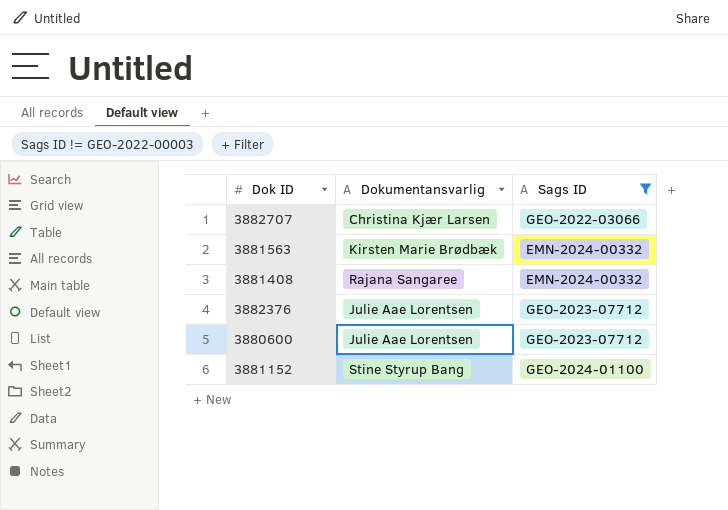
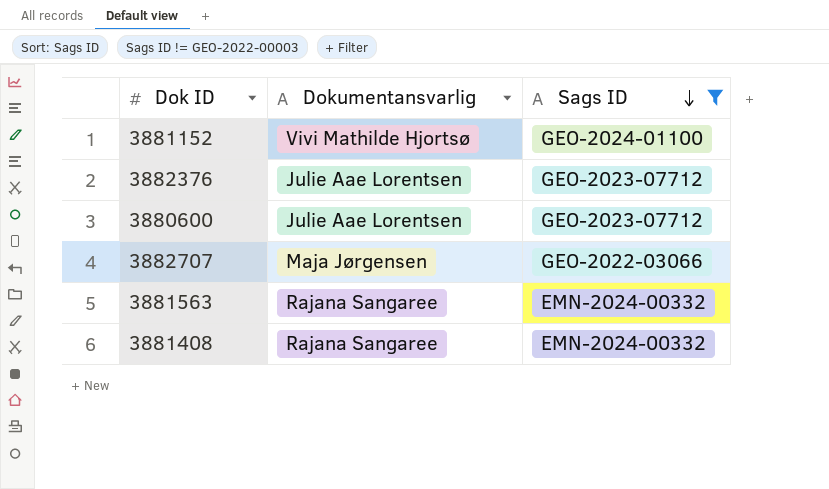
row order: none -> Sags ID descending
3881152 | Dokumentansvarlig: Stine Styrup Bang -> Vivi Mathilde Hjortsø
3882707 | Dokumentansvarlig: Christina Kjær Larsen -> Maja Jørgensen
3881563 | Dokumentansvarlig: Kirsten Marie Brødbæk -> Rajana Sangaree

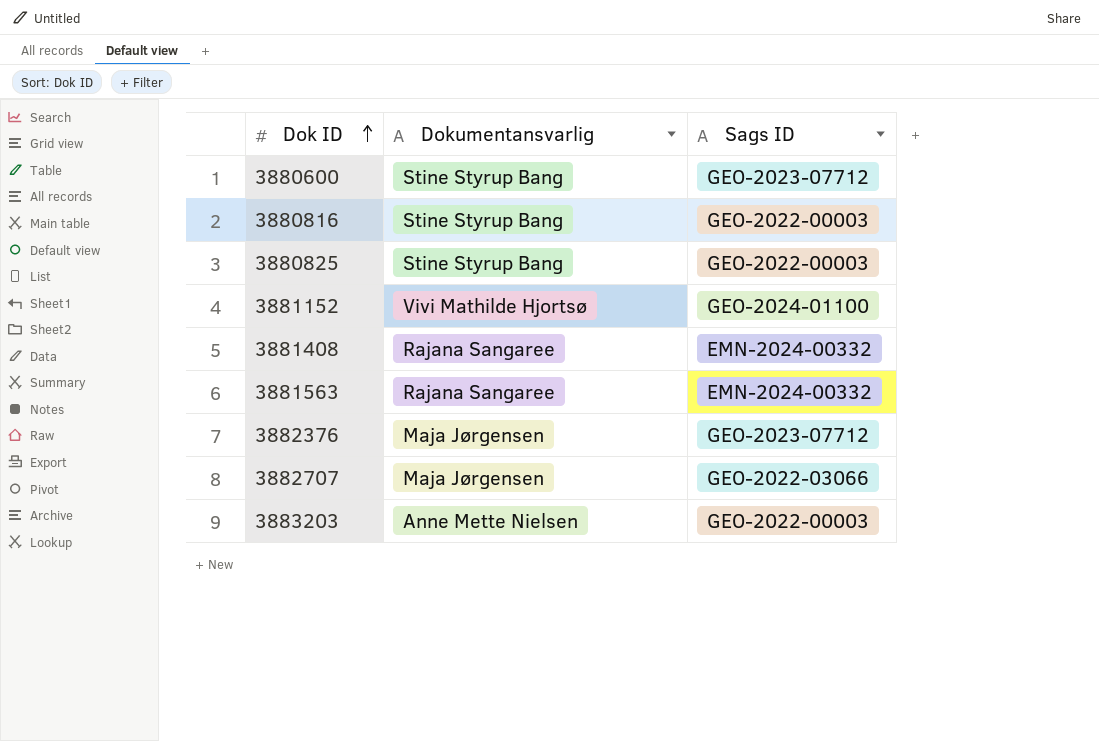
filter: Sags ID != GEO-2022-00003 -> none
row order: Sags ID descending -> Dok ID ascending
3880600 | Dokumentansvarlig: Julie Aae Lorentsen -> Stine Styrup Bang
3882376 | Dokumentansvarlig: Julie Aae Lorentsen -> Maja Jørgensen

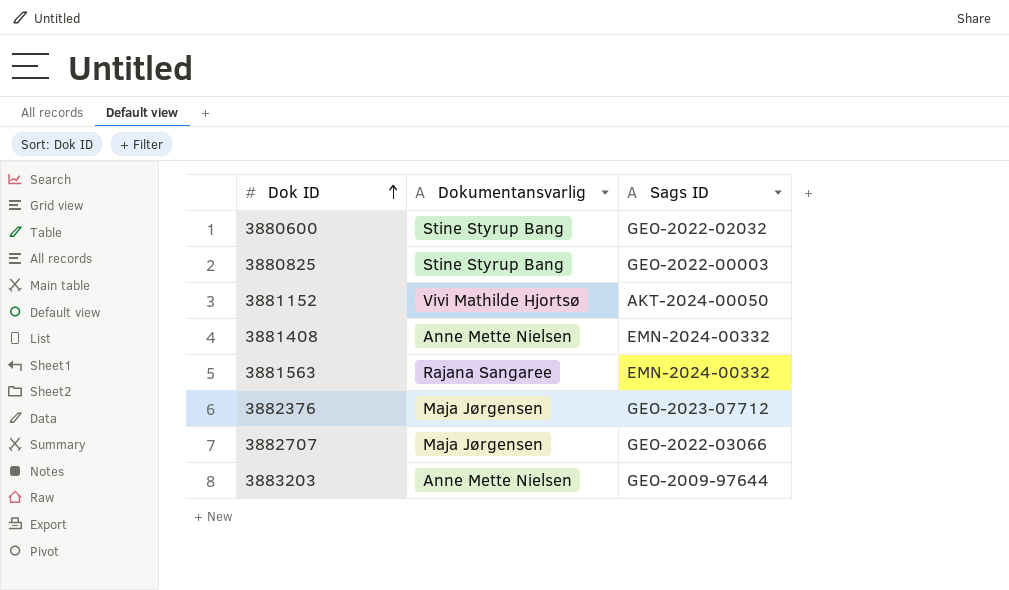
row 3880816: Stine Styrup Bang | GEO-2022-00003 -> none
3880600 | Sags ID: GEO-2023-07712 -> GEO-2022-02032
3881152 | Sags ID: GEO-2024-01100 -> AKT-2024-00050
3881408 | Dokumentansvarlig: Rajana Sangaree -> Anne Mette Nielsen
3883203 | Sags ID: GEO-2022-00003 -> GEO-2009-97644

